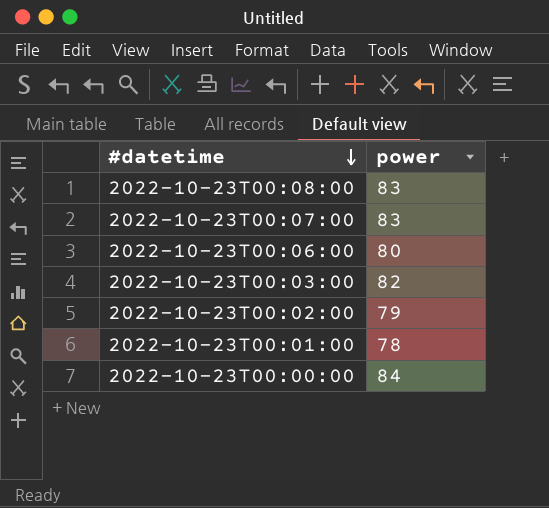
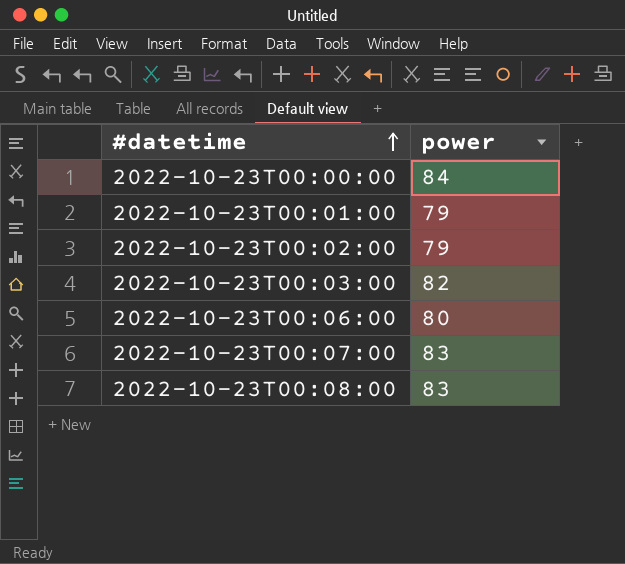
row order: #datetime descending -> #datetime ascending
2022-10-23T00:01:00 | power: 78 -> 79

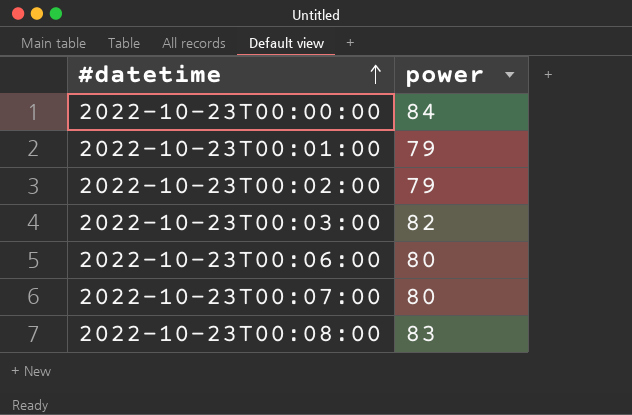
2022-10-23T00:07:00 | power: 83 -> 80

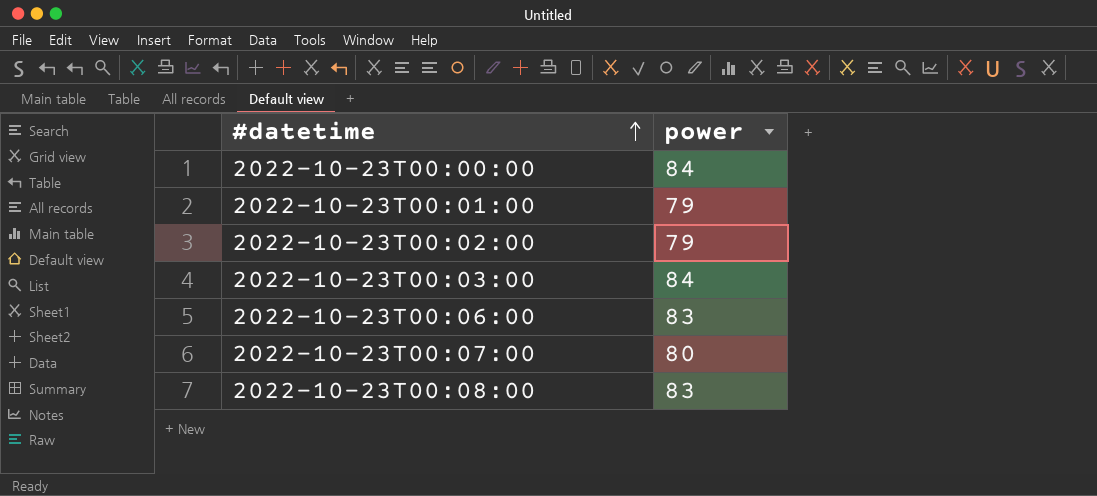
2022-10-23T00:03:00 | power: 82 -> 84
2022-10-23T00:06:00 | power: 80 -> 83

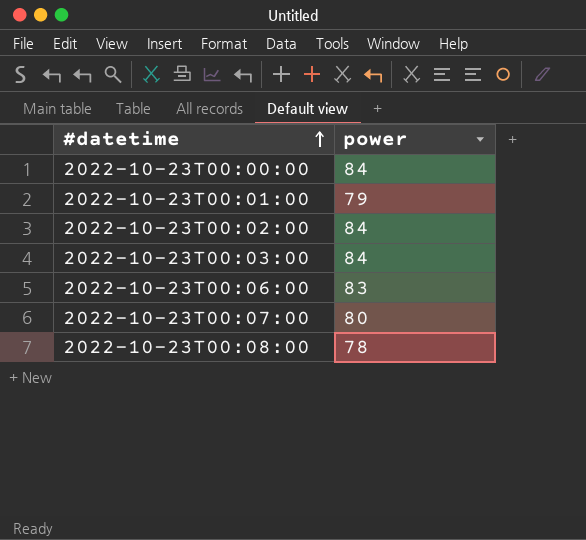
2022-10-23T00:02:00 | power: 79 -> 84
2022-10-23T00:08:00 | power: 83 -> 78

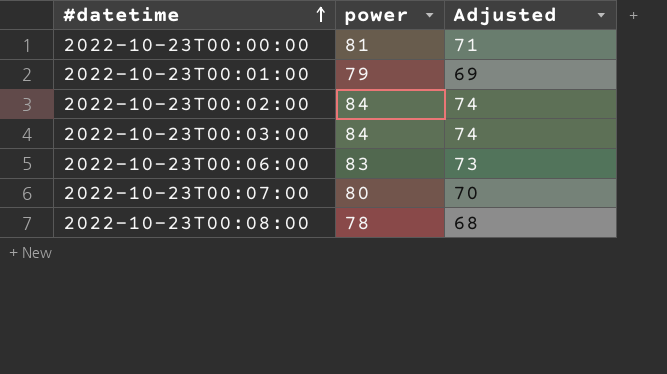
column Adjusted | formula: none -> [power] - 10
2022-10-23T00:00:00 | power: 84 -> 81

